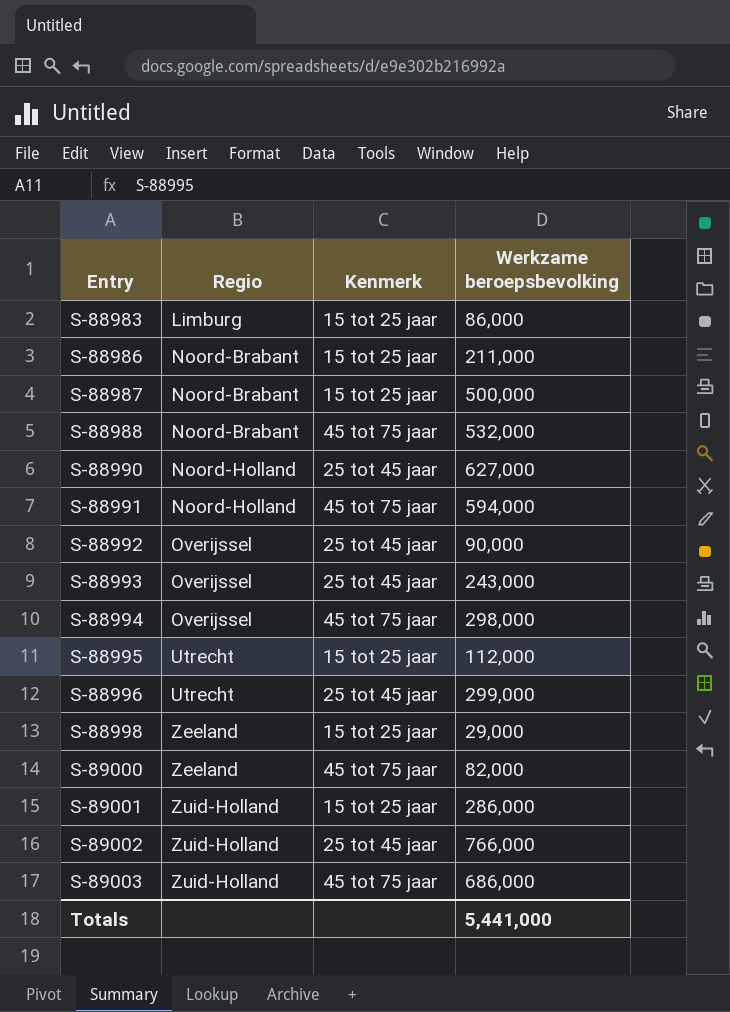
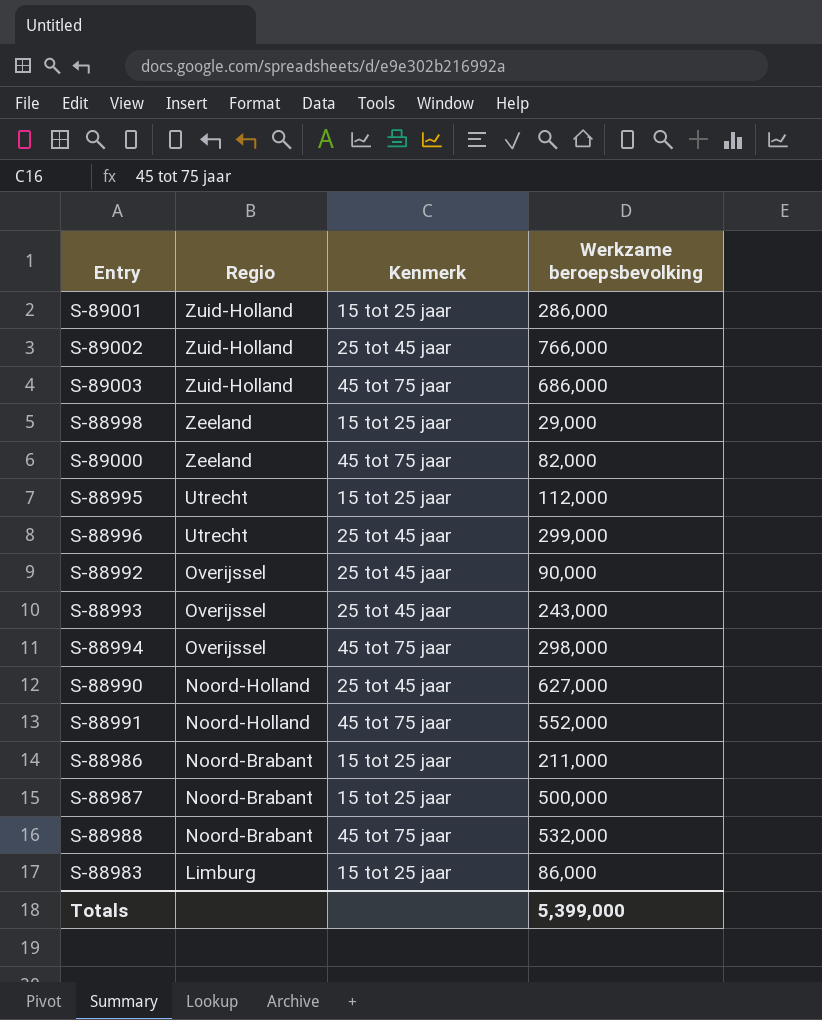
row order: Entry ascending -> Regio descending
S-88991 | Werkzame beroepsbevolking: 594,000 -> 552,000
Totals | Werkzame beroepsbevolking: 5,441,000 -> 5,399,000

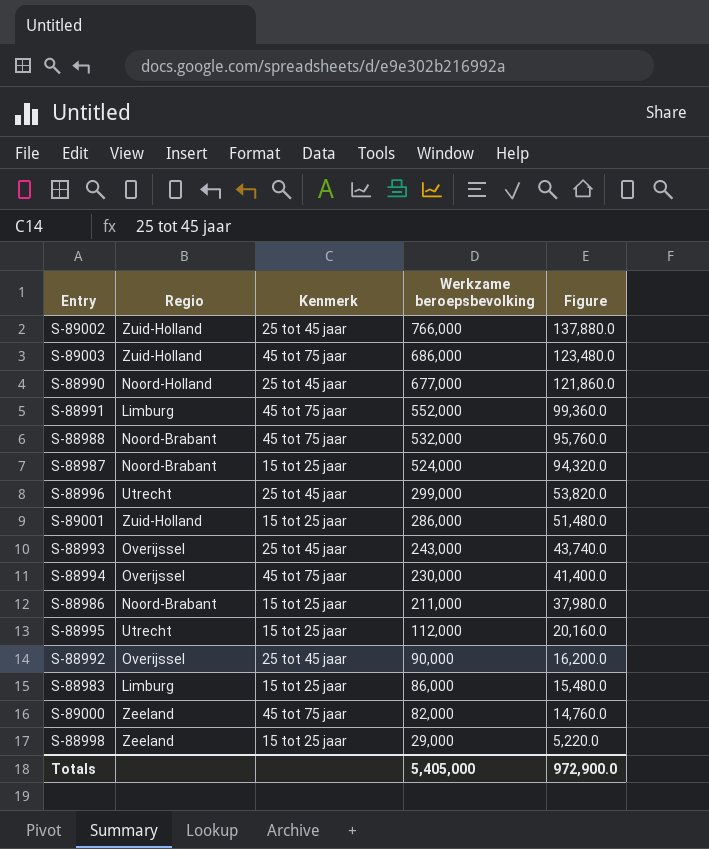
row order: Regio descending -> Werkzame beroepsbevolking descending
column Figure | formula: none -> [Werkzame beroepsbevolking] * 0.18
S-88990 | Werkzame beroepsbevolking: 627,000 -> 677,000
S-88991 | Regio: Noord-Holland -> Limburg
S-88987 | Werkzame beroepsbevolking: 500,000 -> 524,000
S-88994 | Werkzame beroepsbevolking: 298,000 -> 230,000
Totals | Werkzame beroepsbevolking: 5,399,000 -> 5,405,000

